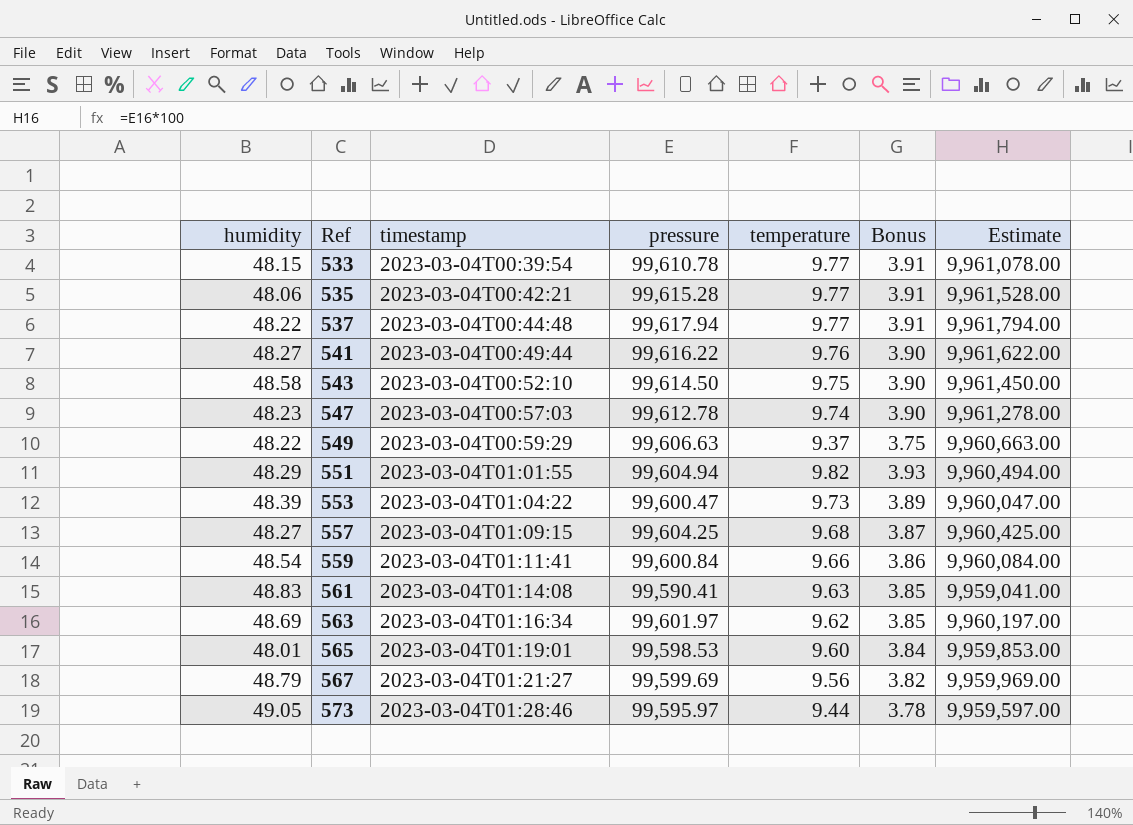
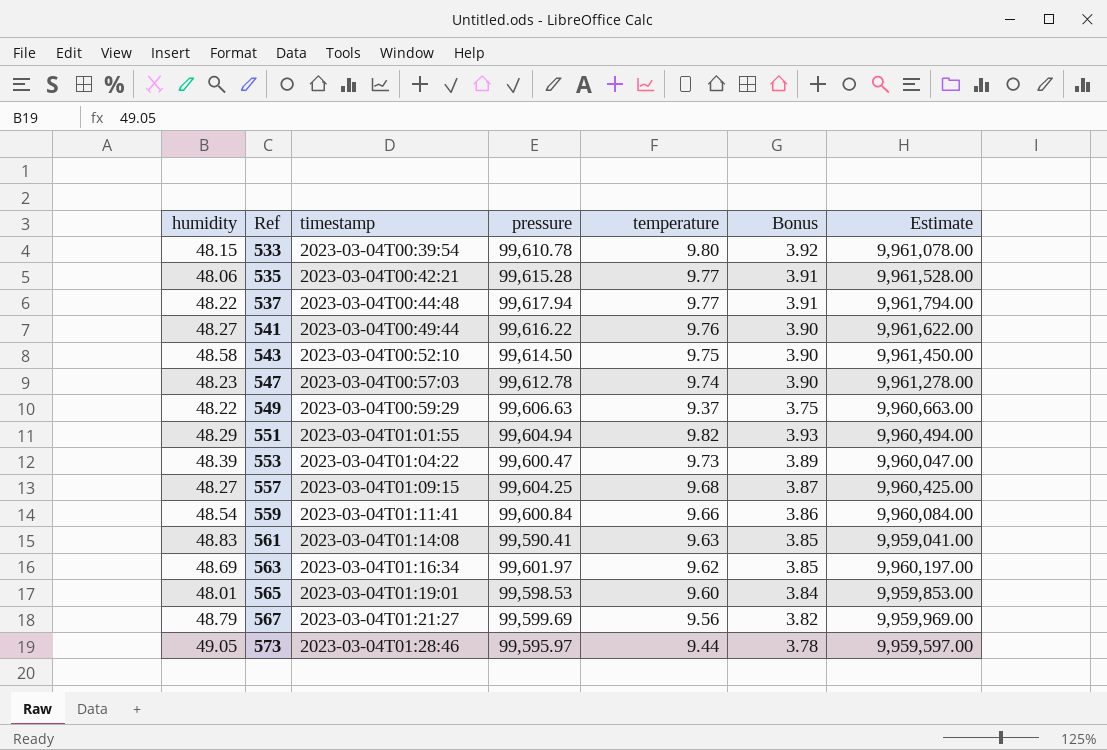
533 | temperature: 9.77 -> 9.80
533 | Bonus: 3.91 -> 3.92

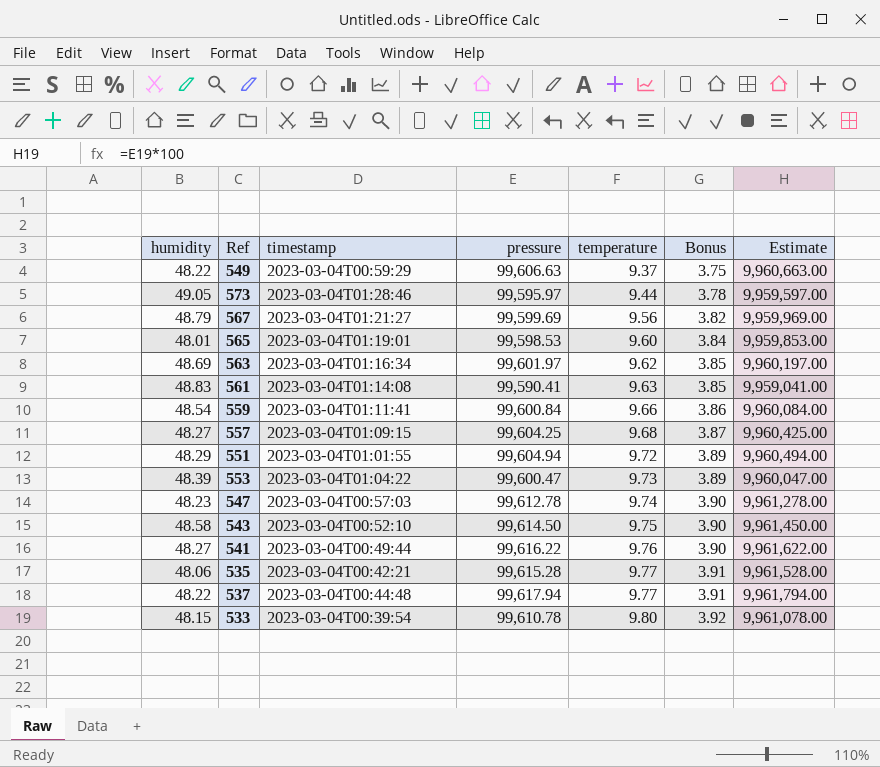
row order: Ref ascending -> temperature ascending
551 | temperature: 9.82 -> 9.72
551 | Bonus: 3.93 -> 3.89

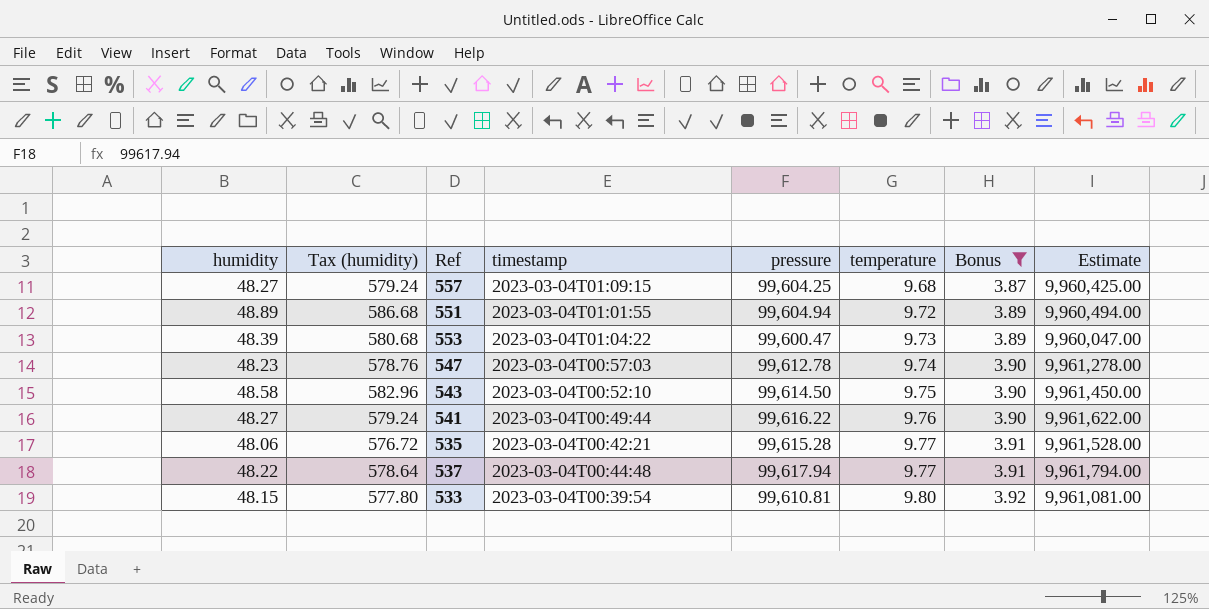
filter: none -> Bonus >= 3.87
column Tax (humidity) | formula: none -> [humidity] * 12
551 | humidity: 48.29 -> 48.89
533 | pressure: 99,610.78 -> 99,610.81
533 | Estimate: 9,961,078.00 -> 9,961,081.00

